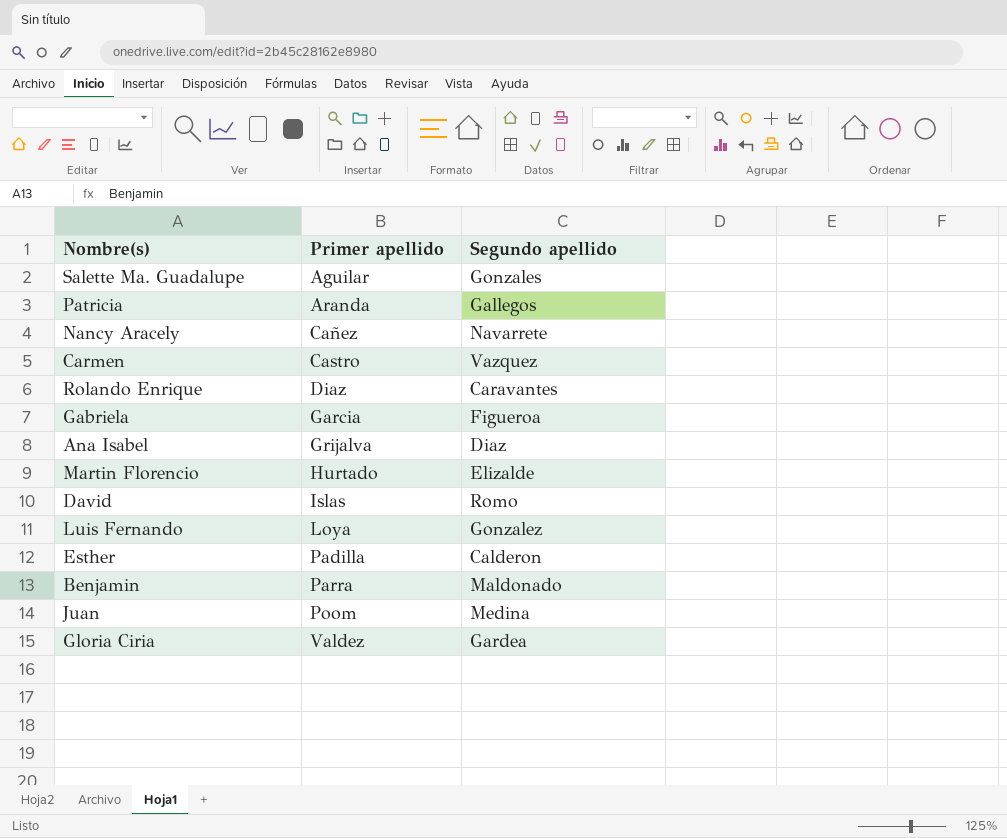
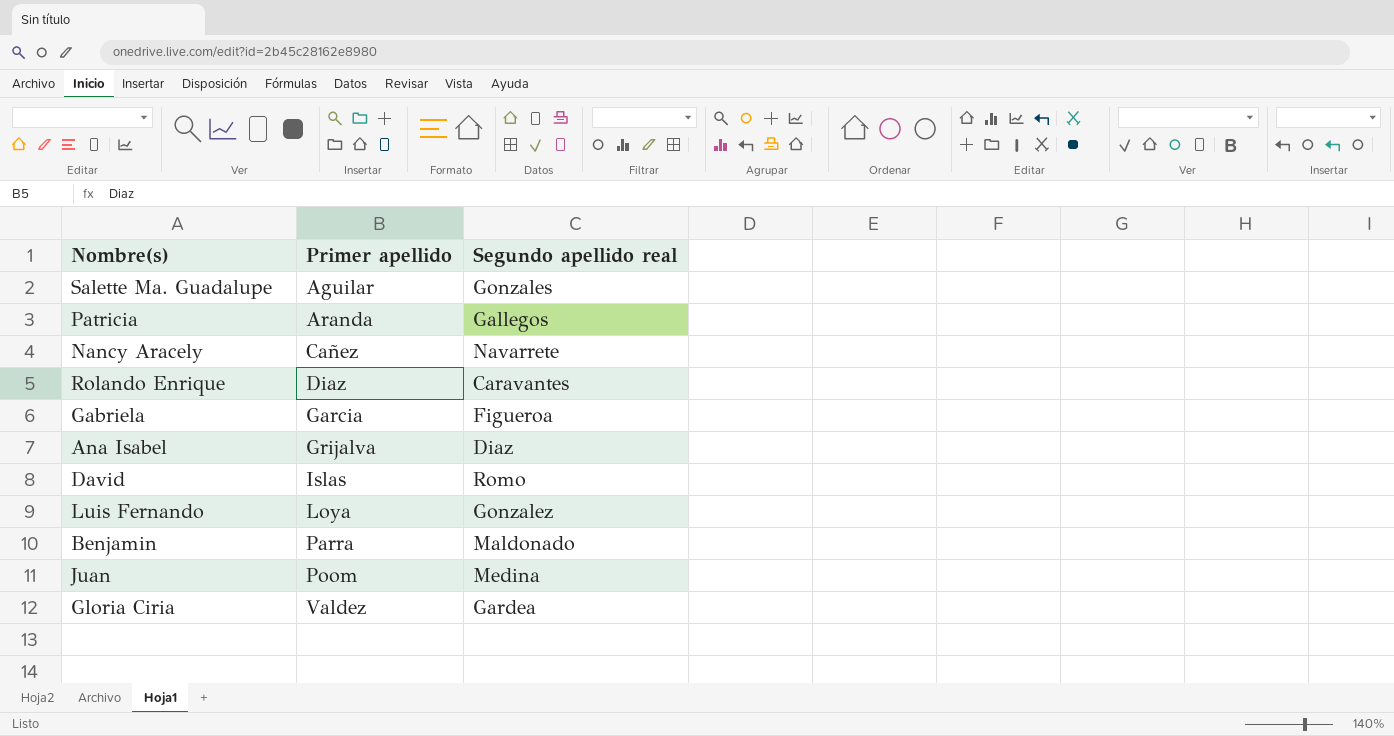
column name: Segundo apellido -> Segundo apellido real
row Carmen: Castro | Vazquez -> none
row Martin Florencio: Hurtado | Elizalde -> none
row Esther: Padilla | Calderon -> none

